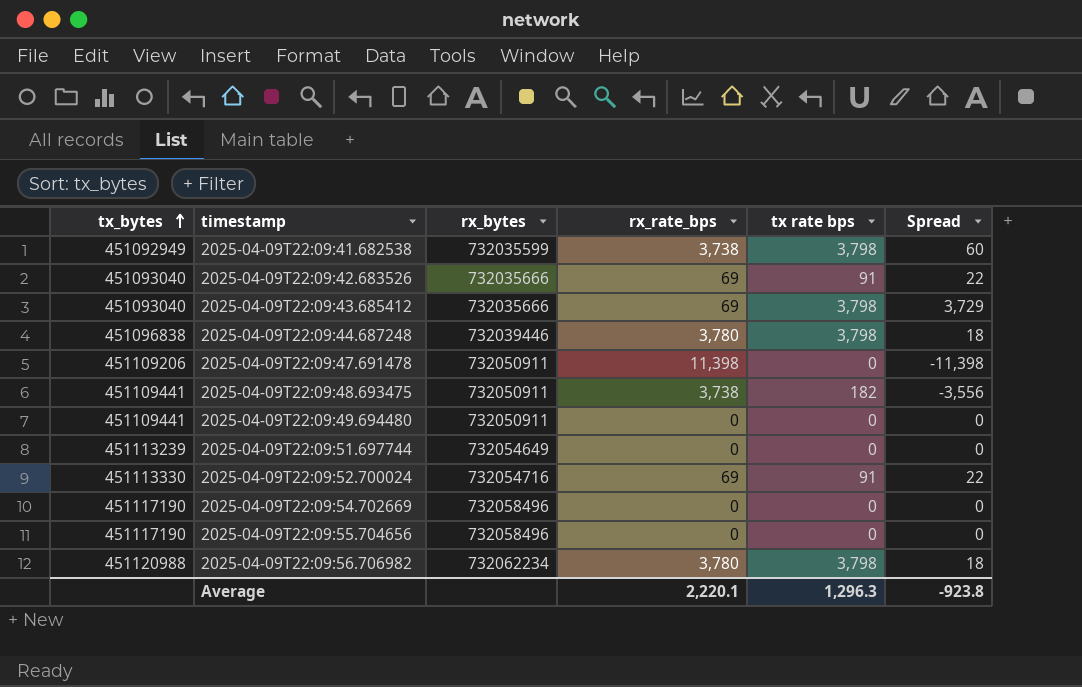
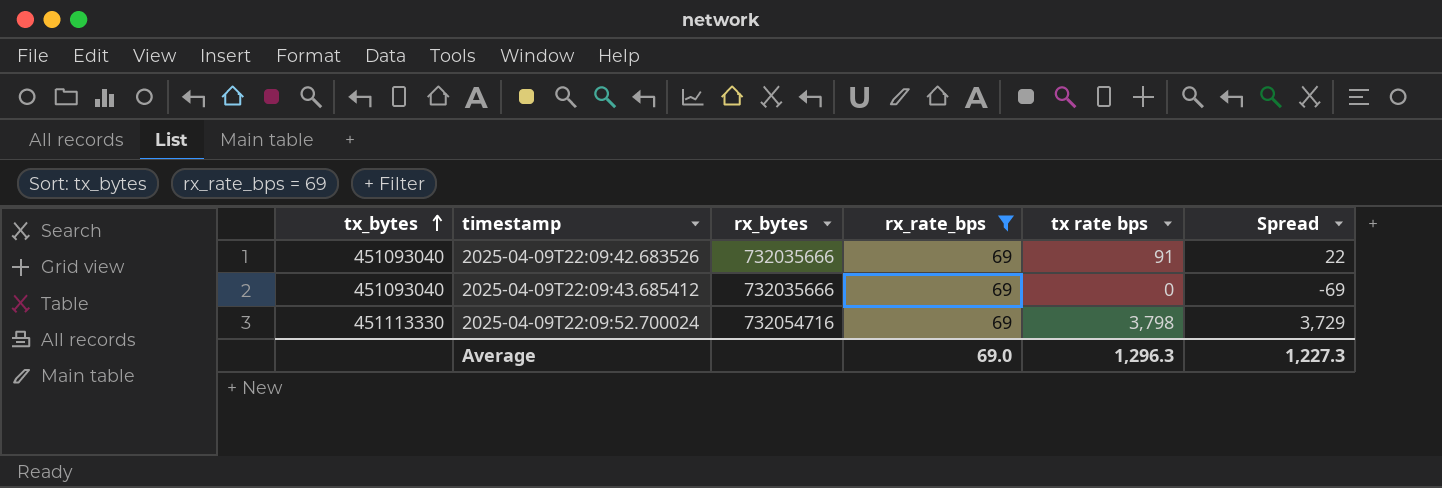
filter: none -> rx_rate_bps = 69
2025-04-09T22:09:43.685412 | tx rate bps: 3,798 -> 0
2025-04-09T22:09:43.685412 | Spread: 3,729 -> -69
2025-04-09T22:09:52.700024 | tx rate bps: 91 -> 3,798
2025-04-09T22:09:52.700024 | Spread: 22 -> 3,729
Average | rx_rate_bps: 2,220.1 -> 69.0
Average | Spread: -923.8 -> 1,227.3

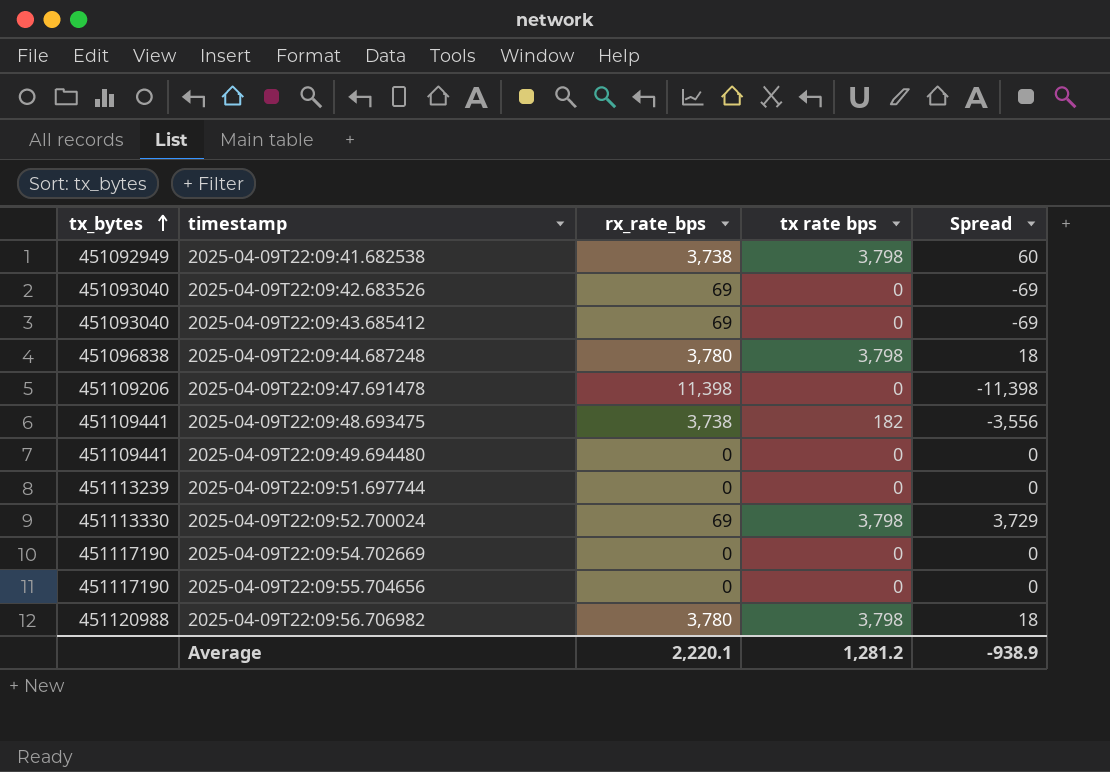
filter: rx_rate_bps = 69 -> none
column rx_bytes | position: 3 -> none
2025-04-09T22:09:42.683526 | tx rate bps: 91 -> 0
2025-04-09T22:09:42.683526 | Spread: 22 -> -69
Average | rx_rate_bps: 69.0 -> 2,220.1
Average | tx rate bps: 1,296.3 -> 1,281.2
Average | Spread: 1,227.3 -> -938.9

